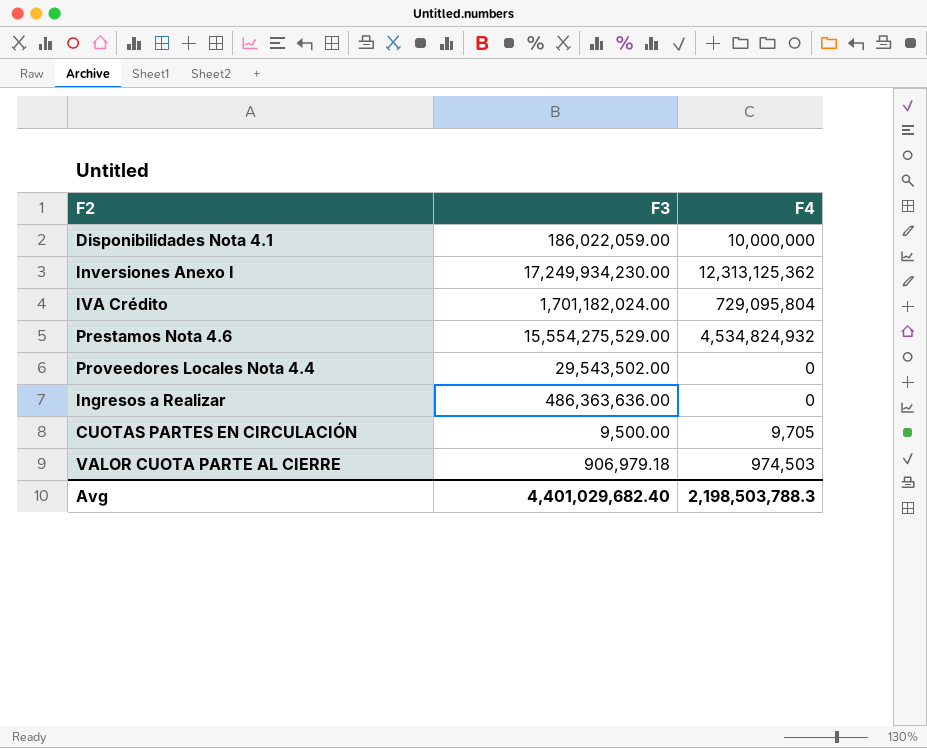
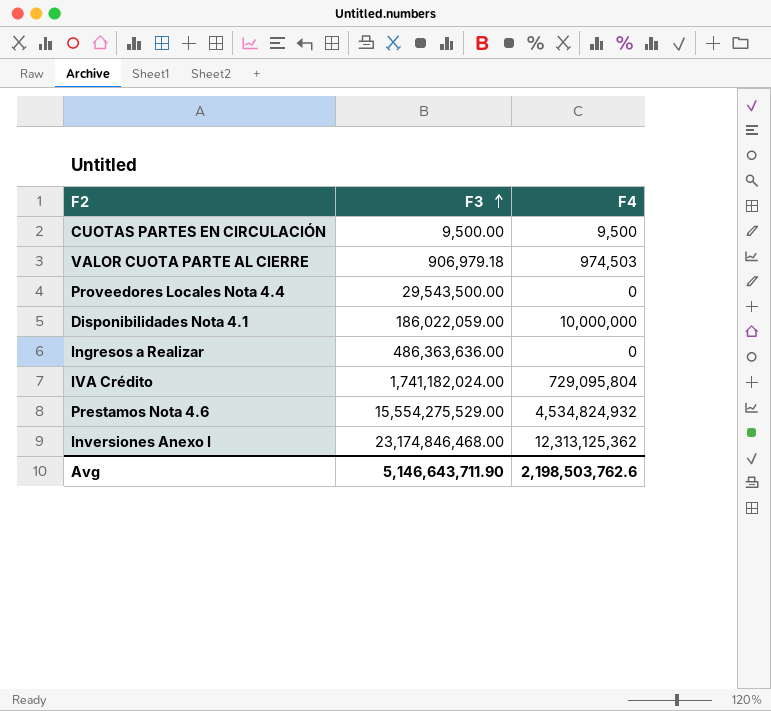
row order: none -> F3 ascending
CUOTAS PARTES EN CIRCULACIÓN | F4: 9,705 -> 9,500
Proveedores Locales Nota 4.4 | F3: 29,543,502.00 -> 29,543,500.00
IVA Crédito | F3: 1,701,182,024.00 -> 1,741,182,024.00
Inversiones Anexo I | F3: 17,249,934,230.00 -> 23,174,846,468.00
Avg | F3: 4,401,029,682.40 -> 5,146,643,711.90
Avg | F4: 2,198,503,788.3 -> 2,198,503,762.6

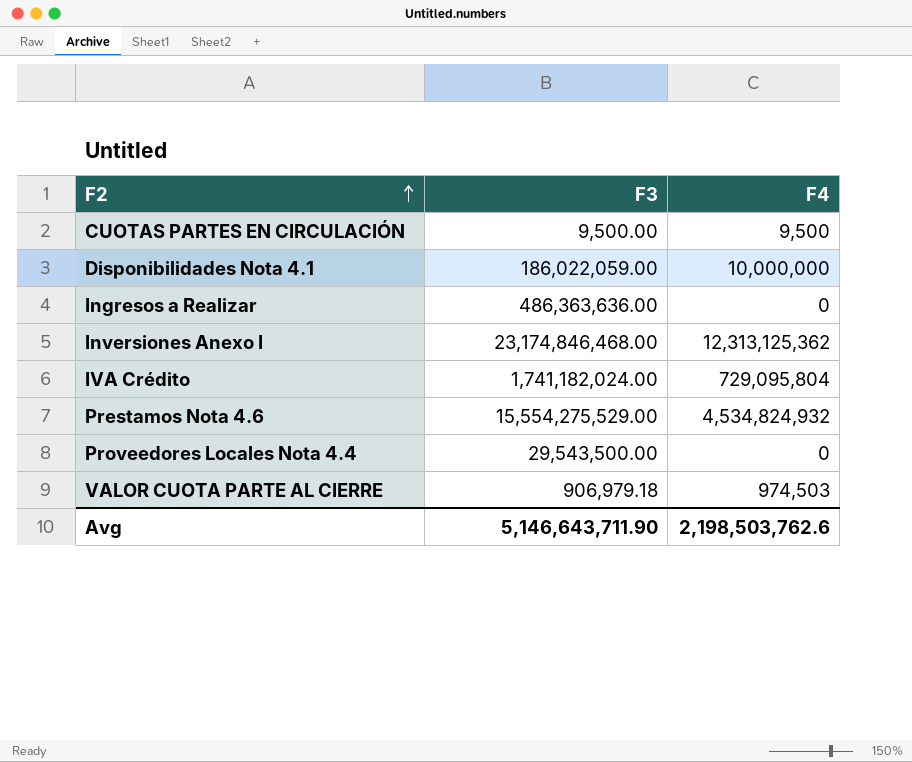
row order: F3 ascending -> F2 ascending

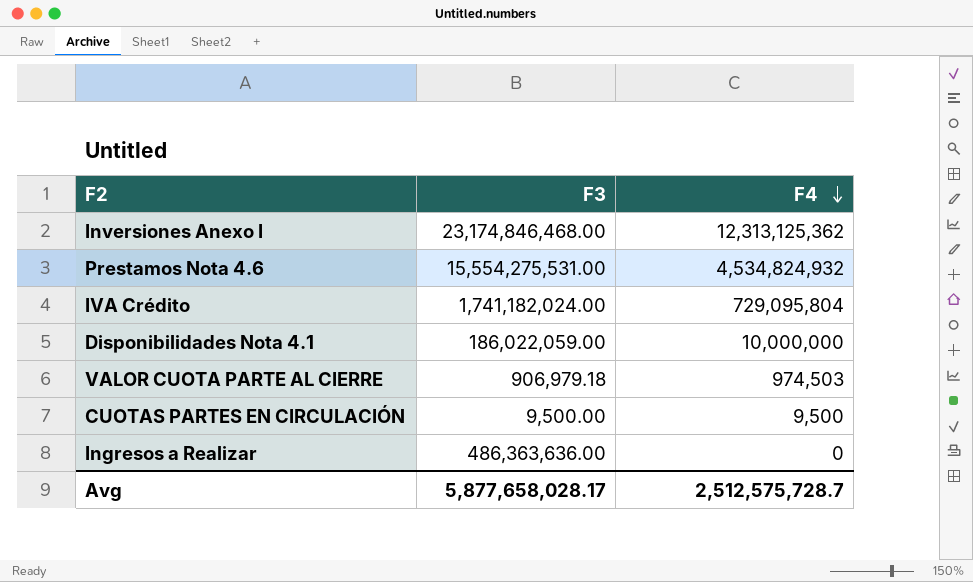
row order: F2 ascending -> F4 descending
row Proveedores Locales Nota 4.4: 29,543,500.00 | 0 -> none
Prestamos Nota 4.6 | F3: 15,554,275,529.00 -> 15,554,275,531.00
Avg | F3: 5,146,643,711.90 -> 5,877,658,028.17
Avg | F4: 2,198,503,762.6 -> 2,512,575,728.7

